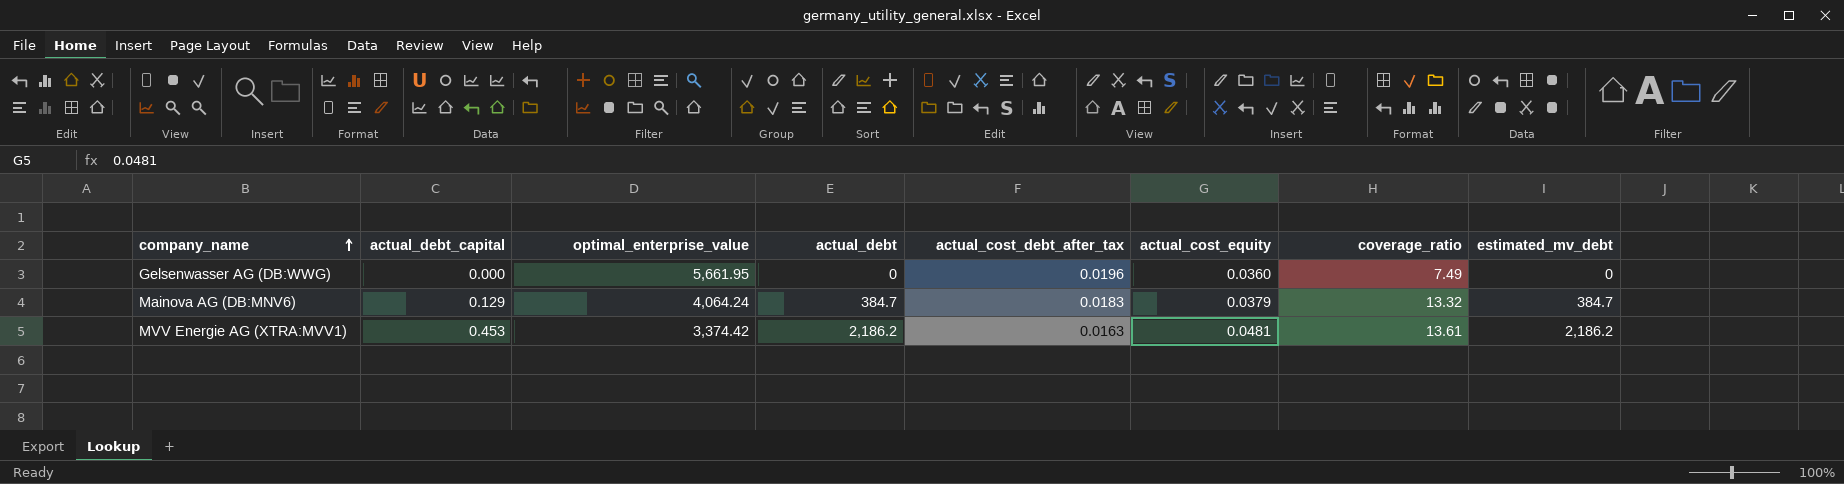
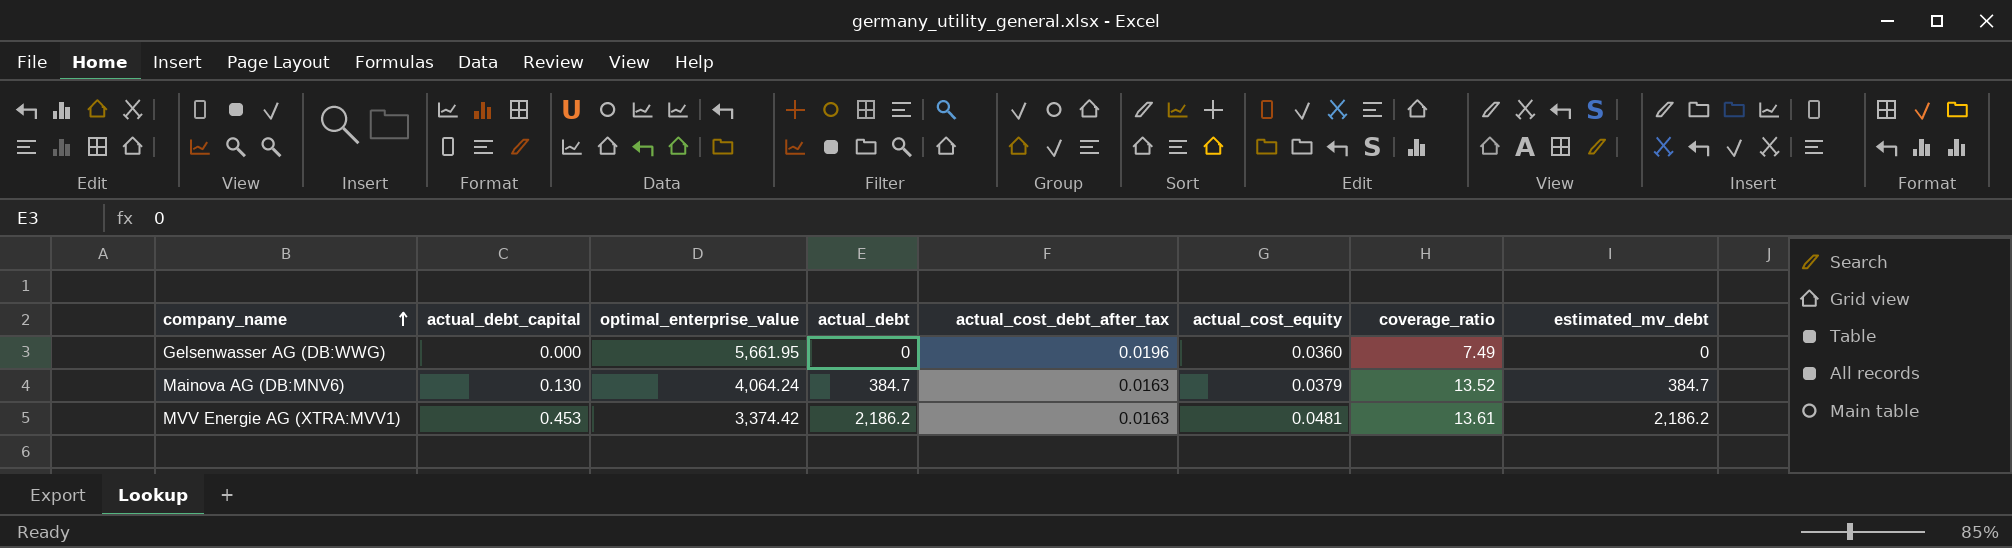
Mainova AG (DB:MNV6) | actual_debt_capital: 0.129 -> 0.130
Mainova AG (DB:MNV6) | actual_cost_debt_after_tax: 0.0183 -> 0.0163
Mainova AG (DB:MNV6) | coverage_ratio: 13.32 -> 13.52

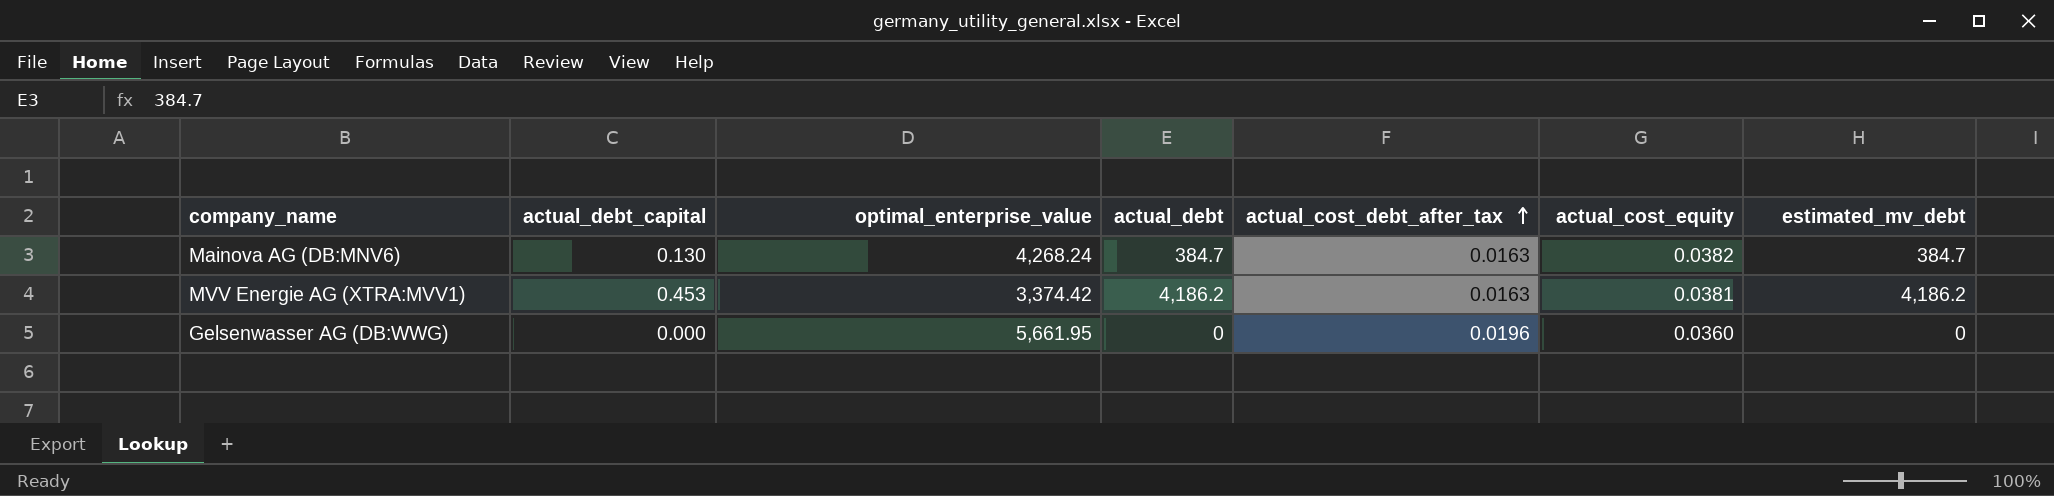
row order: company_name ascending -> actual_cost_debt_after_tax ascending
column coverage_ratio | position: 7 -> none
Mainova AG (DB:MNV6) | optimal_enterprise_value: 4,064.24 -> 4,268.24
Mainova AG (DB:MNV6) | actual_cost_equity: 0.0379 -> 0.0382
MVV Energie AG (XTRA:MVV1) | actual_debt: 2,186.2 -> 4,186.2
MVV Energie AG (XTRA:MVV1) | actual_cost_equity: 0.0481 -> 0.0381
MVV Energie AG (XTRA:MVV1) | estimated_mv_debt: 2,186.2 -> 4,186.2

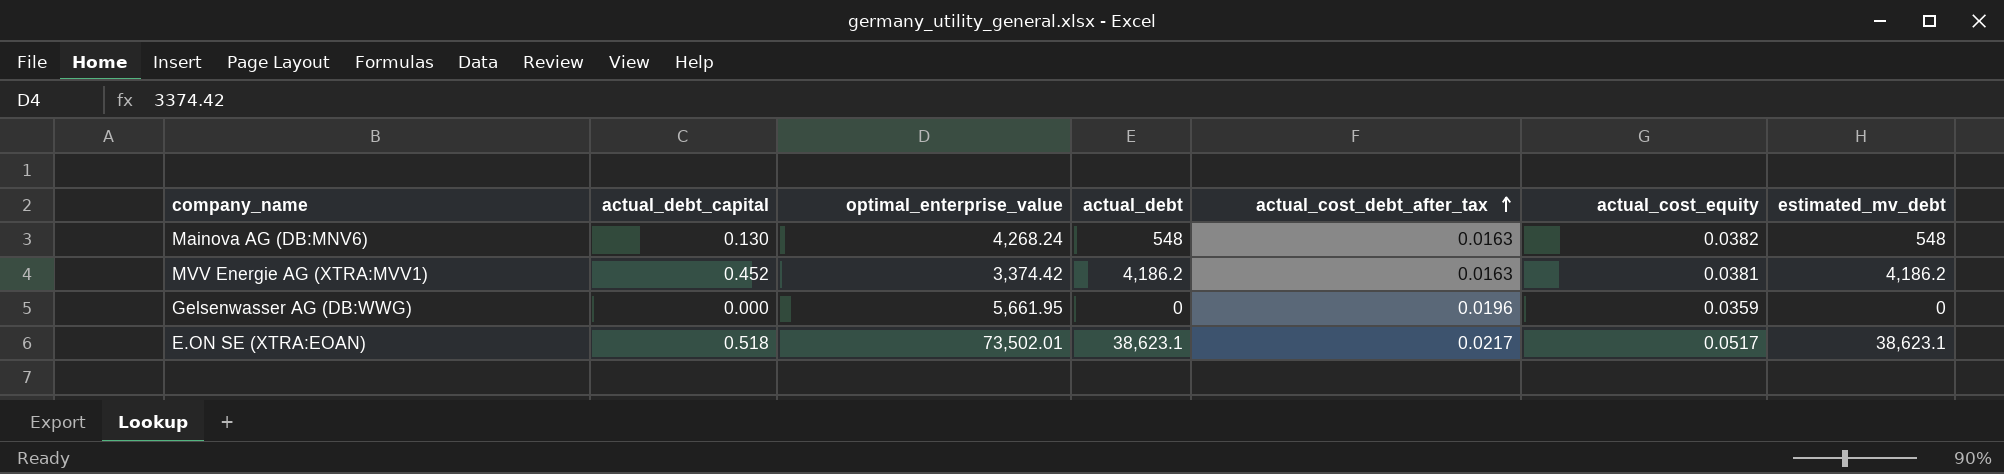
Mainova AG (DB:MNV6) | actual_debt: 384.7 -> 548
Mainova AG (DB:MNV6) | estimated_mv_debt: 384.7 -> 548
MVV Energie AG (XTRA:MVV1) | actual_debt_capital: 0.453 -> 0.452
Gelsenwasser AG (DB:WWG) | actual_cost_equity: 0.0360 -> 0.0359
row E.ON SE (XTRA:EOAN): none -> 0.518 | 73,502.01 | 38,623.1 | 0.0217 | 0.0517 | 38,623.1

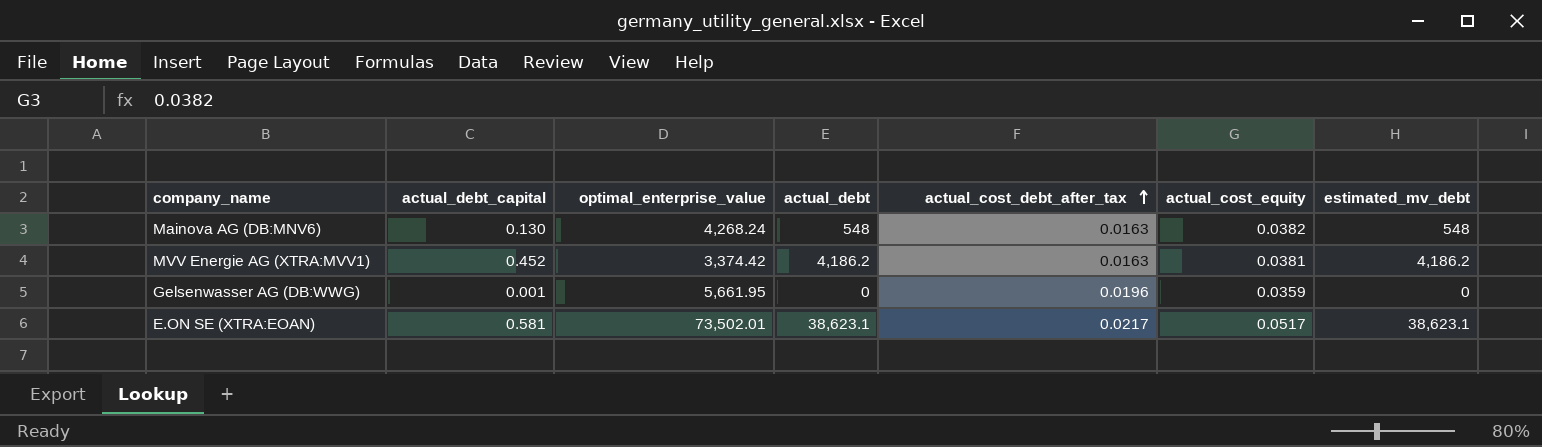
Gelsenwasser AG (DB:WWG) | actual_debt_capital: 0.000 -> 0.001
E.ON SE (XTRA:EOAN) | actual_debt_capital: 0.518 -> 0.581

